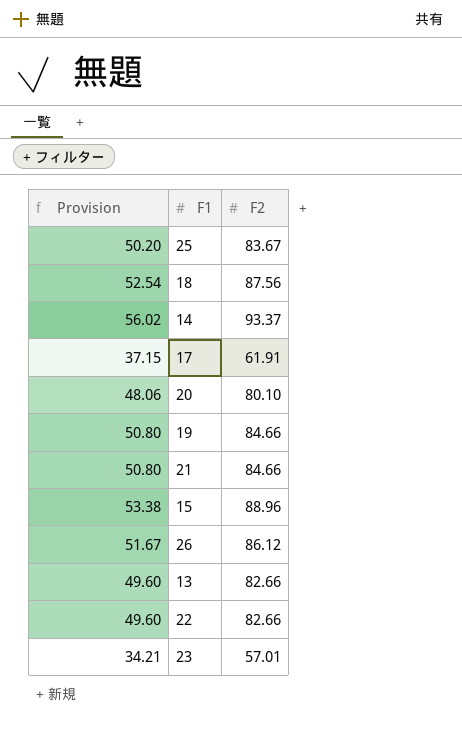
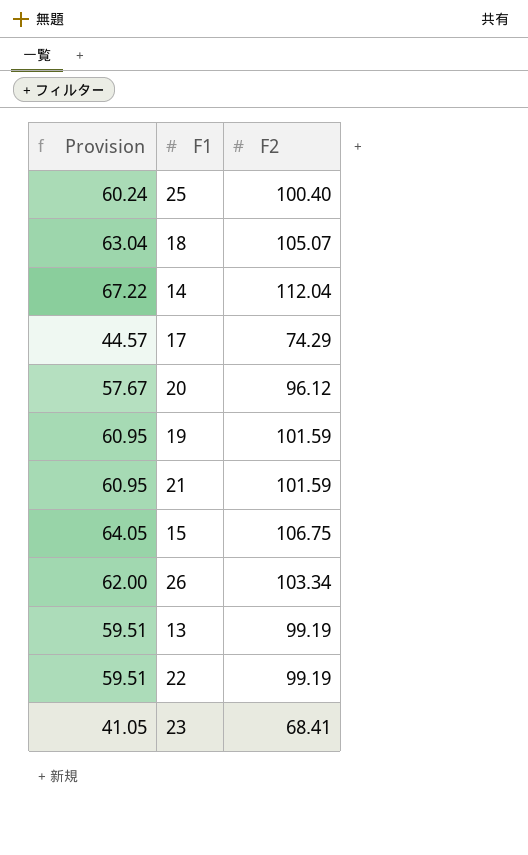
25 | Provision: 50.20 -> 60.24
25 | F2: 83.67 -> 100.40
18 | Provision: 52.54 -> 63.04
18 | F2: 87.56 -> 105.07
14 | Provision: 56.02 -> 67.22
14 | F2: 93.37 -> 112.04
17 | Provision: 37.15 -> 44.57
17 | F2: 61.91 -> 74.29
20 | Provision: 48.06 -> 57.67
20 | F2: 80.10 -> 96.12
19 | Provision: 50.80 -> 60.95
19 | F2: 84.66 -> 101.59
21 | Provision: 50.80 -> 60.95
21 | F2: 84.66 -> 101.59
15 | Provision: 53.38 -> 64.05
15 | F2: 88.96 -> 106.75
26 | Provision: 51.67 -> 62.00
26 | F2: 86.12 -> 103.34
13 | Provision: 49.60 -> 59.51
13 | F2: 82.66 -> 99.19
22 | Provision: 49.60 -> 59.51
22 | F2: 82.66 -> 99.19
23 | Provision: 34.21 -> 41.05
23 | F2: 57.01 -> 68.41

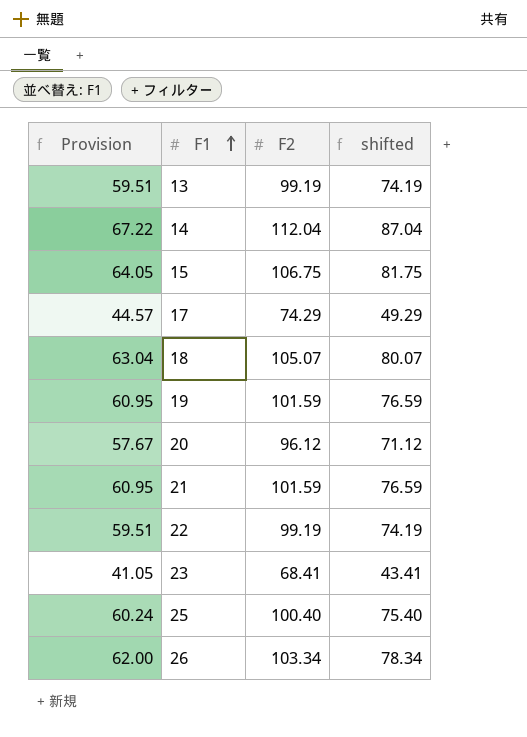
row order: none -> F1 ascending
column shifted | formula: none -> [F2] - 25

